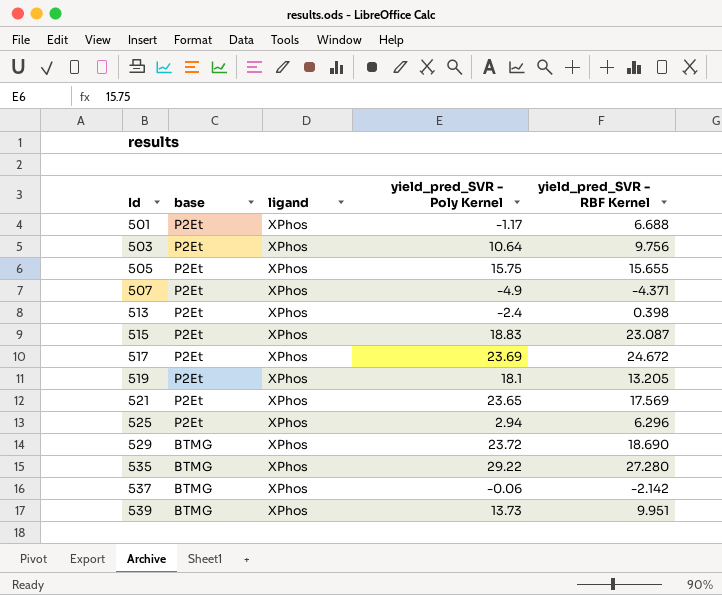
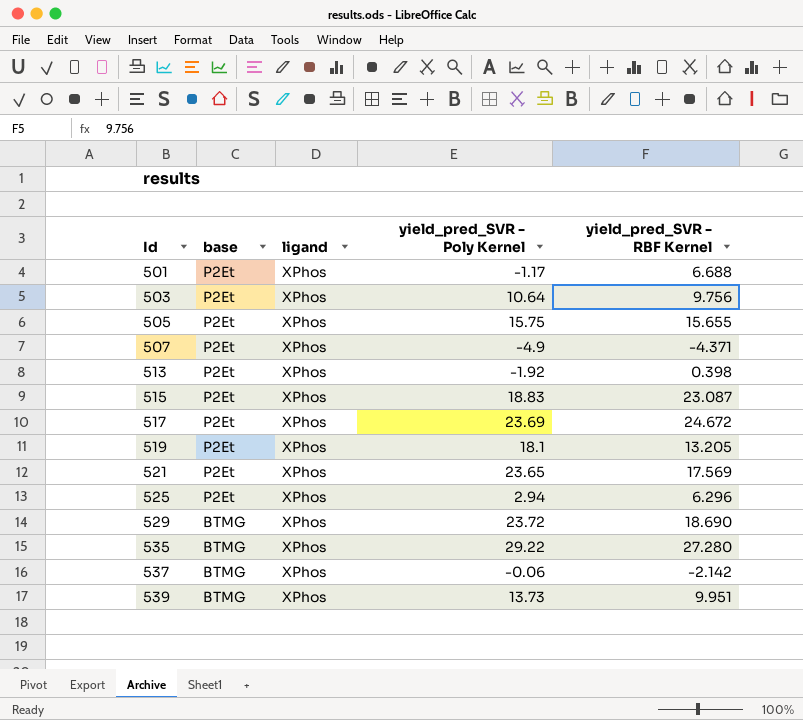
513 | yield_pred_SVR - Poly Kernel: -2.4 -> -1.92

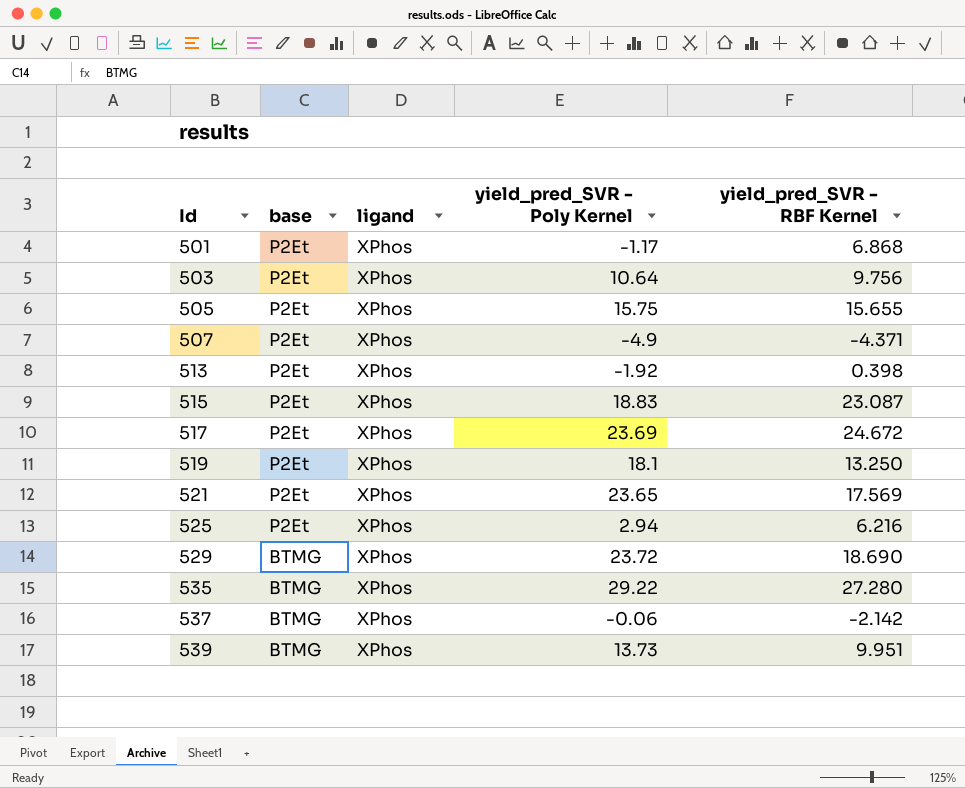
501 | yield_pred_SVR - RBF Kernel: 6.688 -> 6.868
519 | yield_pred_SVR - RBF Kernel: 13.205 -> 13.250
525 | yield_pred_SVR - RBF Kernel: 6.296 -> 6.216

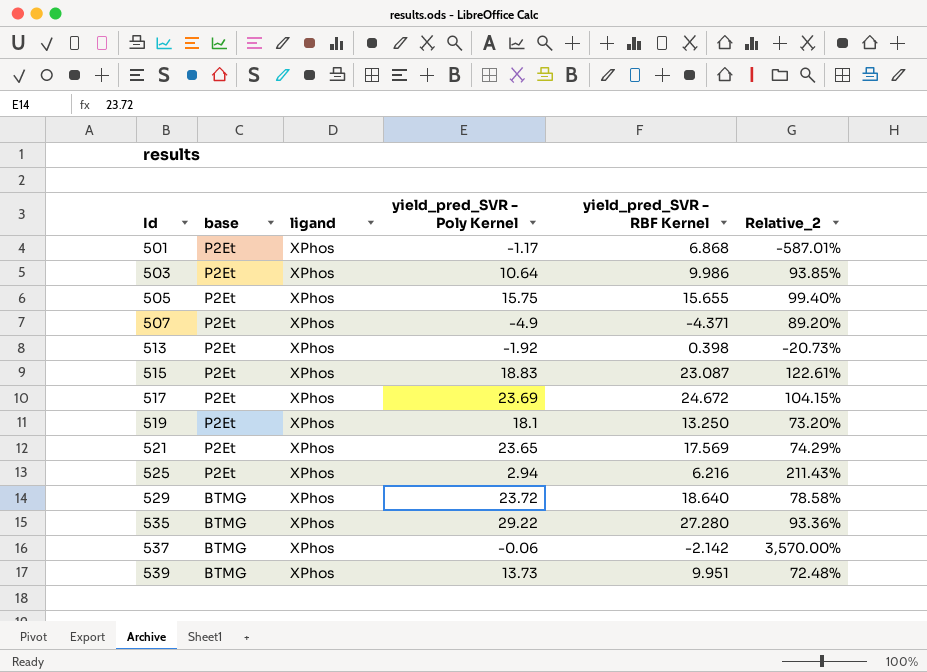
column Relative_2 | formula: none -> [yield_pred_SVR - RBF Kernel] / [yield_pred_SVR - Poly Kernel]
503 | yield_pred_SVR - RBF Kernel: 9.756 -> 9.986
529 | yield_pred_SVR - RBF Kernel: 18.690 -> 18.640

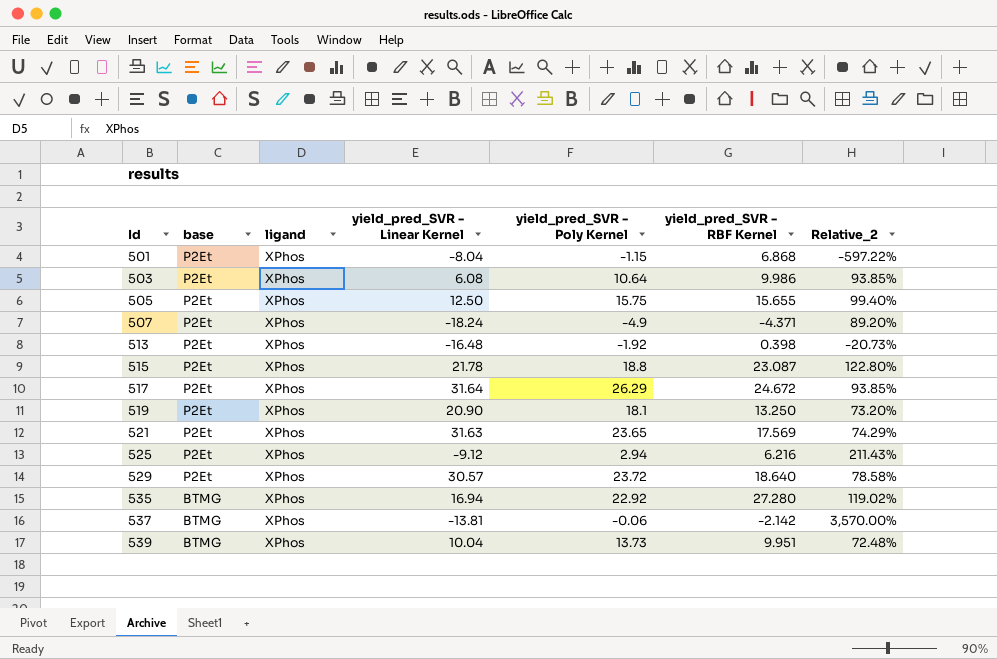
column yield_pred_SVR - Linear Kernel | position: none -> 4
501 | yield_pred_SVR - Poly Kernel: -1.17 -> -1.15
501 | Relative_2: -587.01% -> -597.22%
515 | yield_pred_SVR - Poly Kernel: 18.83 -> 18.8
515 | Relative_2: 122.61% -> 122.80%
517 | yield_pred_SVR - Poly Kernel: 23.69 -> 26.29
517 | Relative_2: 104.15% -> 93.85%
529 | base: BTMG -> P2Et
535 | yield_pred_SVR - Poly Kernel: 29.22 -> 22.92
535 | Relative_2: 93.36% -> 119.02%

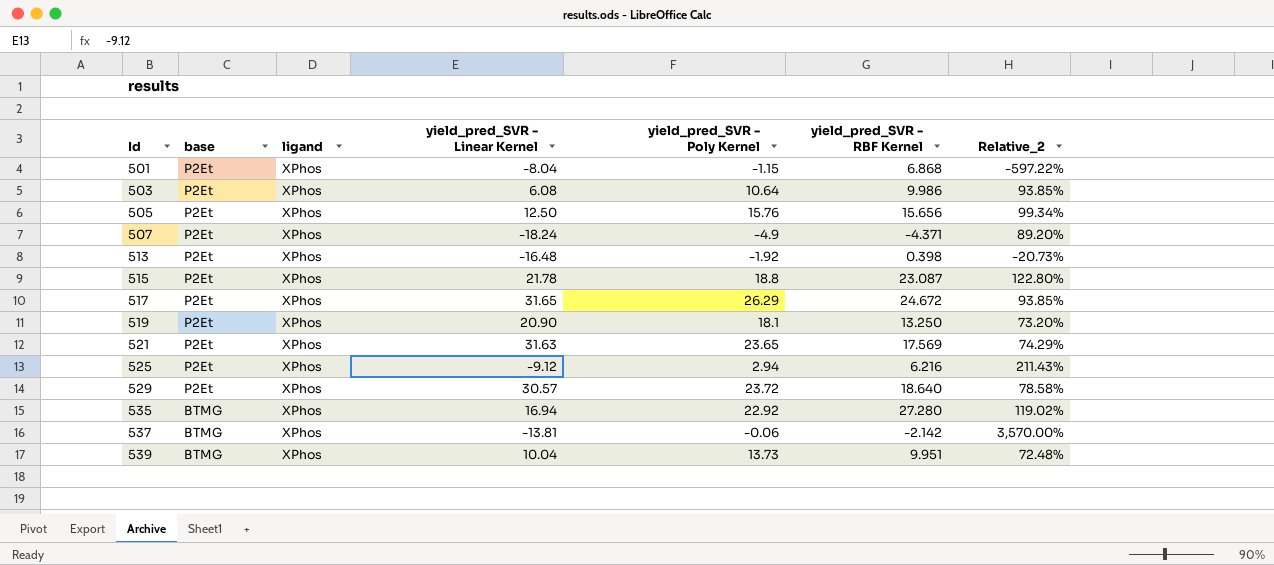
505 | yield_pred_SVR - Poly Kernel: 15.75 -> 15.76
505 | yield_pred_SVR - RBF Kernel: 15.655 -> 15.656
505 | Relative_2: 99.40% -> 99.34%
517 | yield_pred_SVR - Linear Kernel: 31.64 -> 31.65

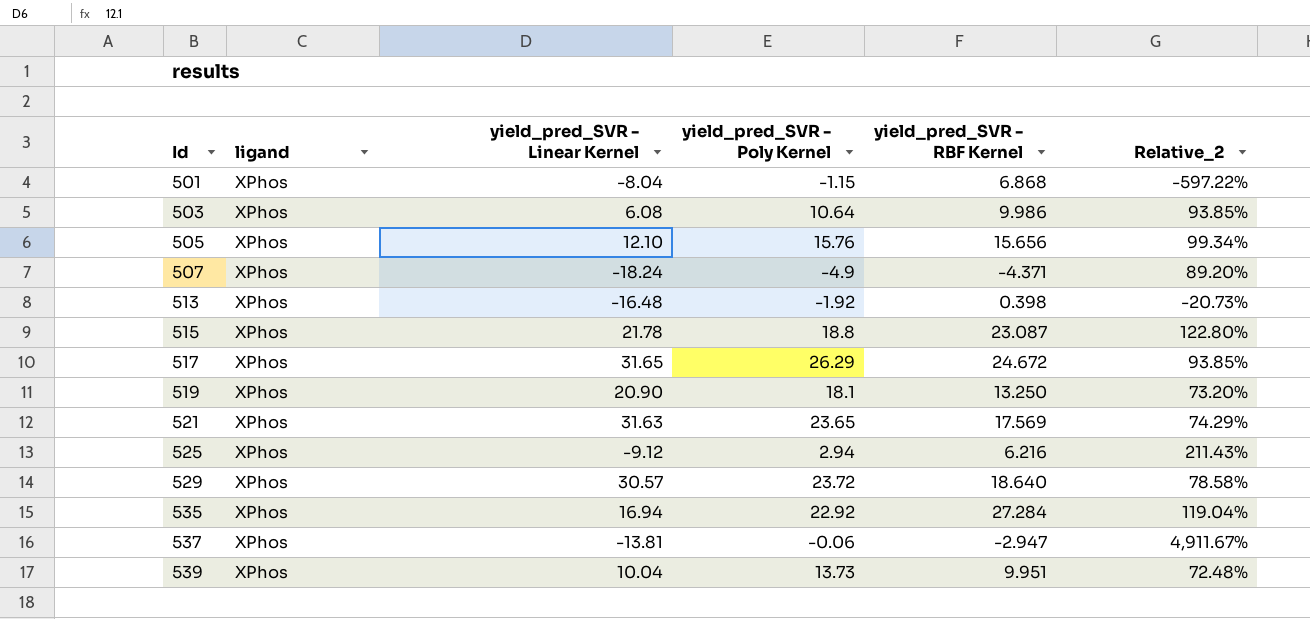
column base | position: 2 -> none
505 | yield_pred_SVR - Linear Kernel: 12.50 -> 12.10
535 | yield_pred_SVR - RBF Kernel: 27.280 -> 27.284
535 | Relative_2: 119.02% -> 119.04%
537 | yield_pred_SVR - RBF Kernel: -2.142 -> -2.947
537 | Relative_2: 3,570.00% -> 4,911.67%

